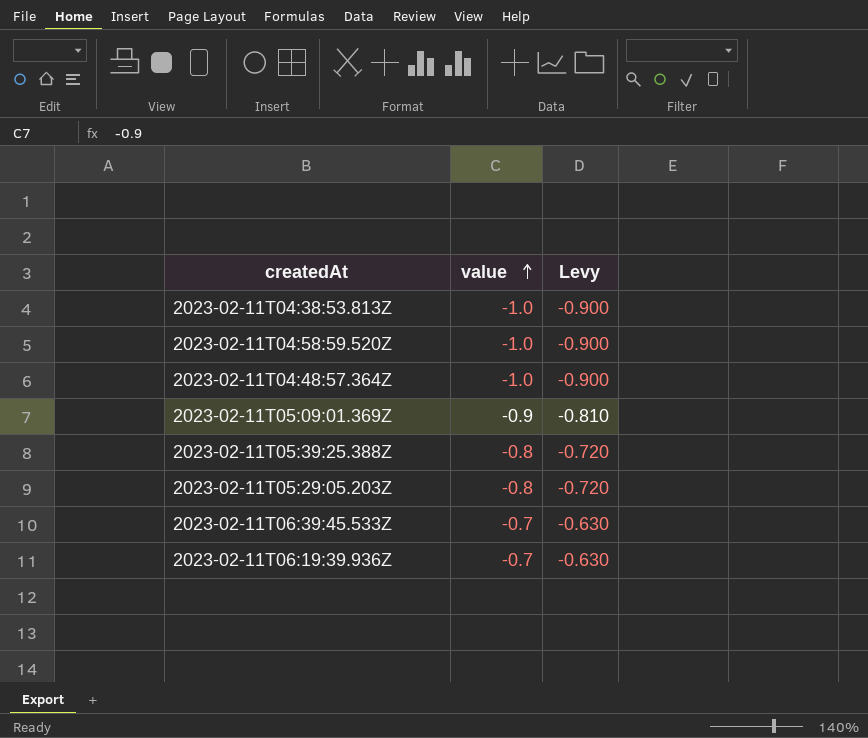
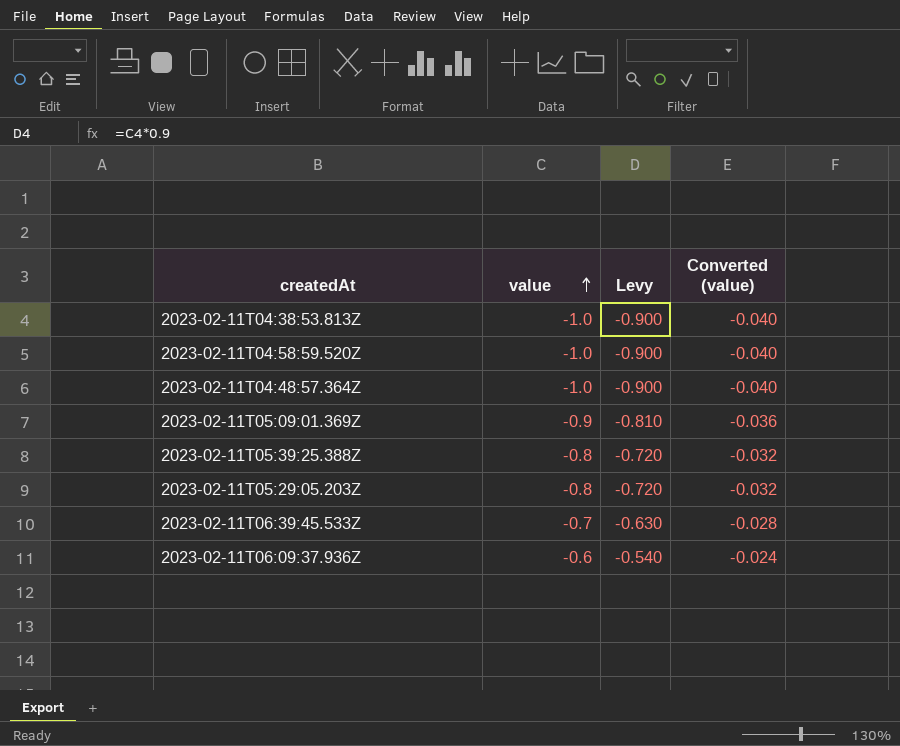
column Converted (value) | formula: none -> [value] * 0.04
row 2023-02-11T06:19:39.936Z: -0.7 | -0.630 -> none
row 2023-02-11T06:09:37.936Z: none -> -0.6 | -0.540 | -0.024

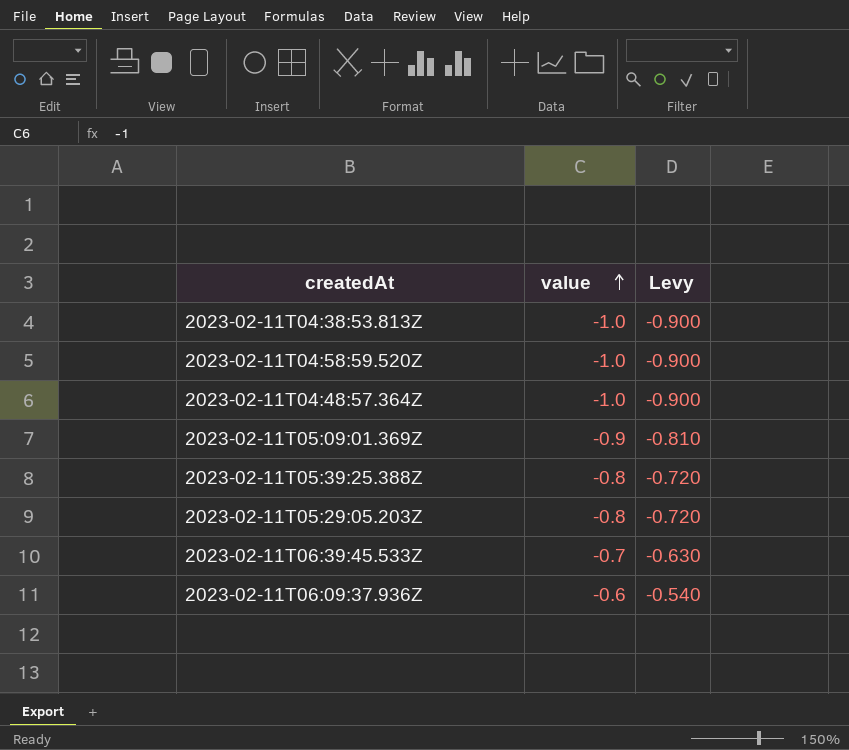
column Converted (value) | formula: [value] * 0.04 -> none

